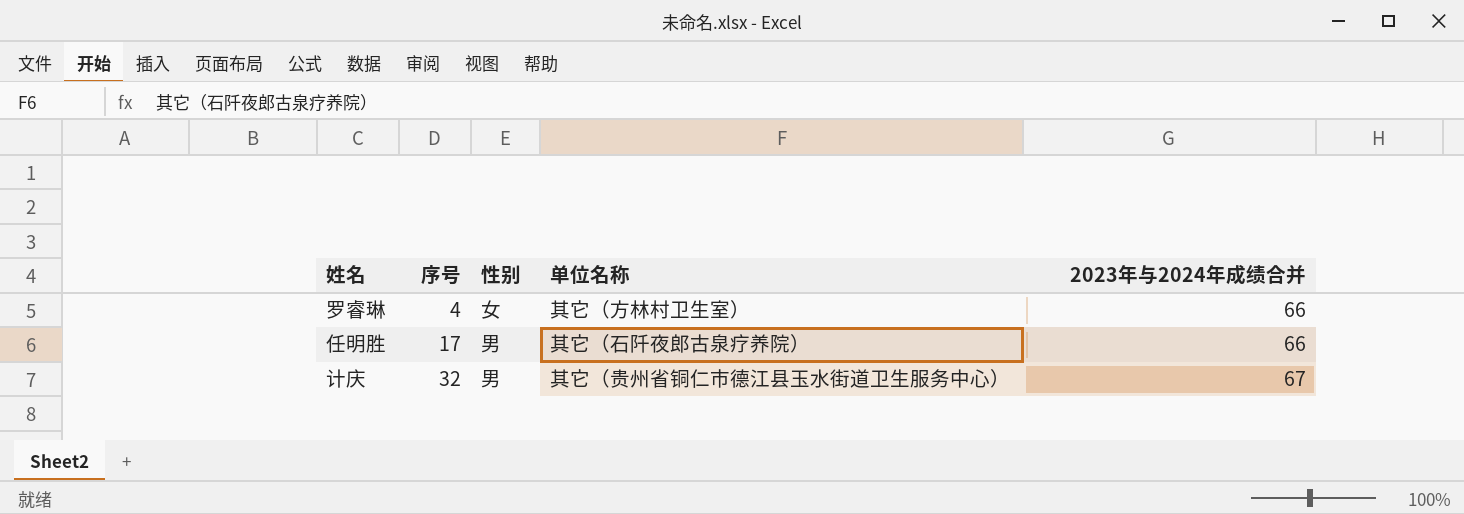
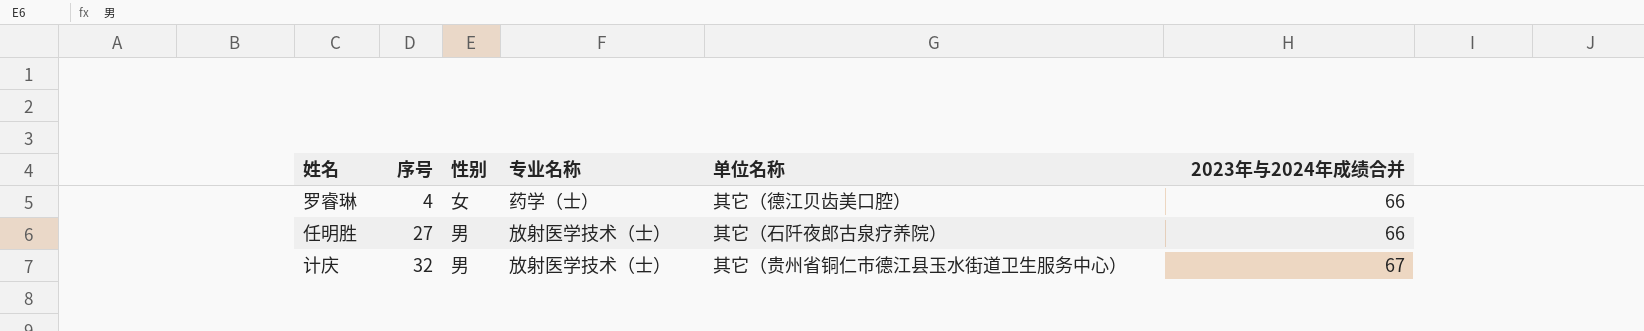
column 专业名称 | position: none -> 4
罗睿琳 | 单位名称: 其它（方林村卫生室） -> 其它（德江贝齿美口腔）
任明胜 | 序号: 17 -> 27

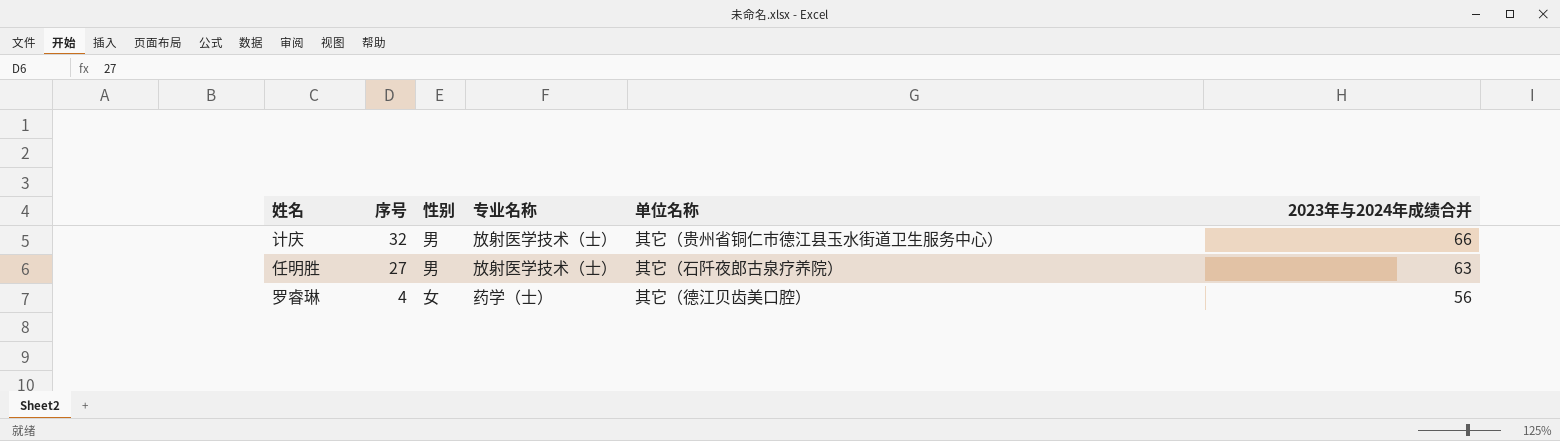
row order: 序号 ascending -> 序号 descending
计庆 | 2023年与2024年成绩合并: 67 -> 66
任明胜 | 2023年与2024年成绩合并: 66 -> 63
罗睿琳 | 2023年与2024年成绩合并: 66 -> 56

